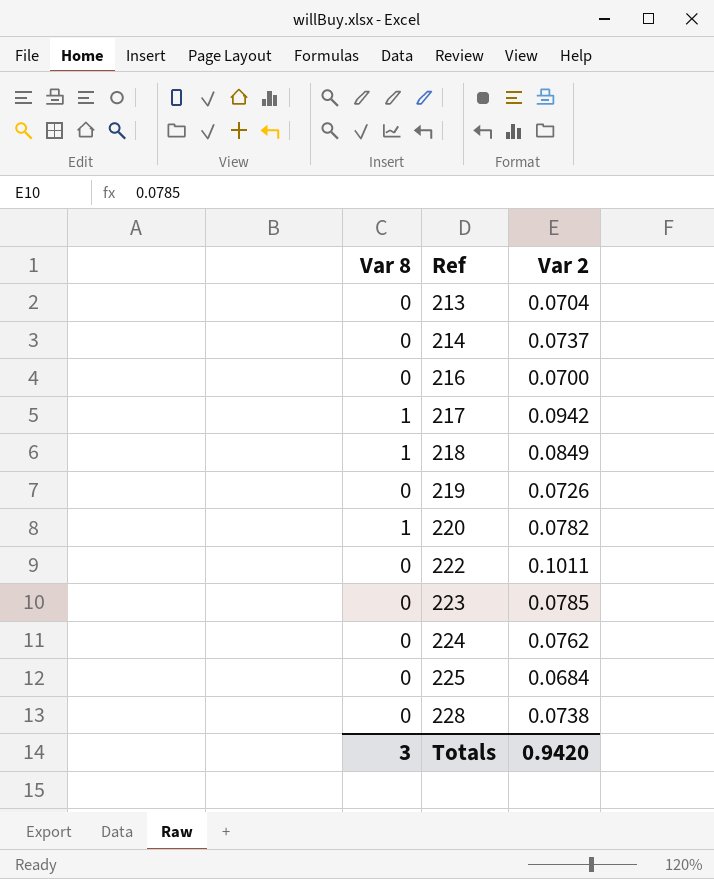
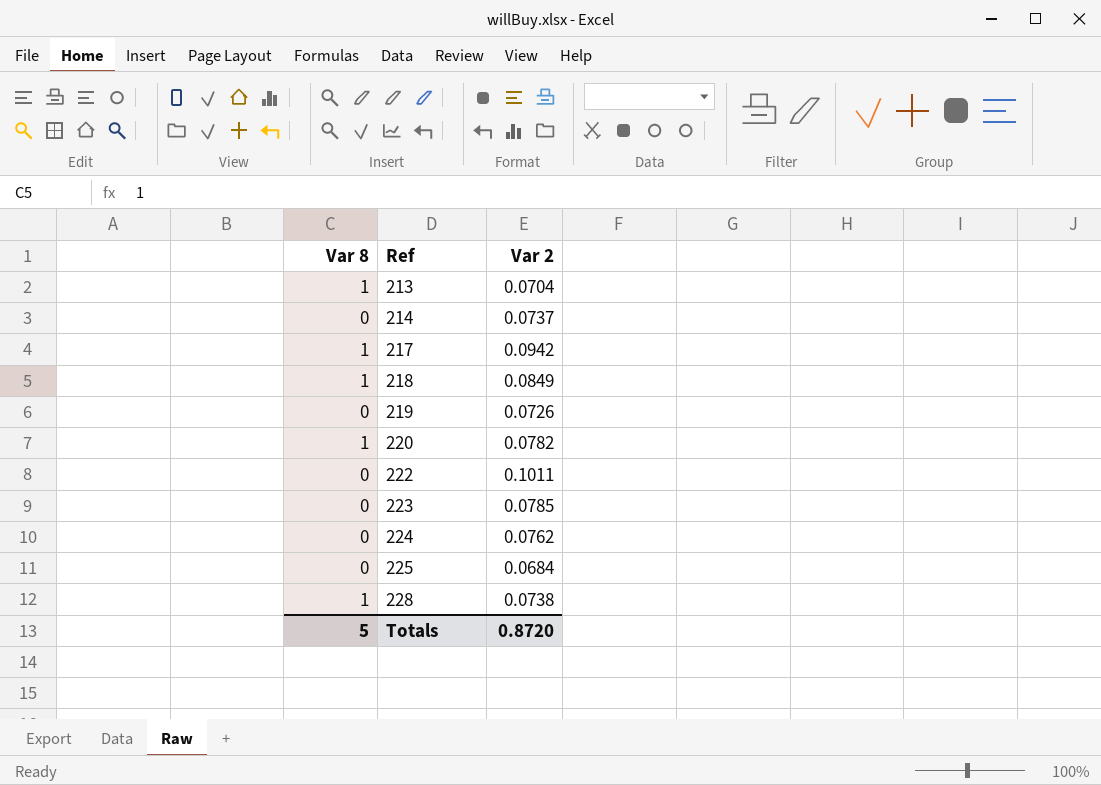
row 216: 0 | 0.0700 -> none
213 | Var 8: 0 -> 1
228 | Var 8: 0 -> 1
Totals | Var 8: 3 -> 5
Totals | Var 2: 0.9420 -> 0.8720

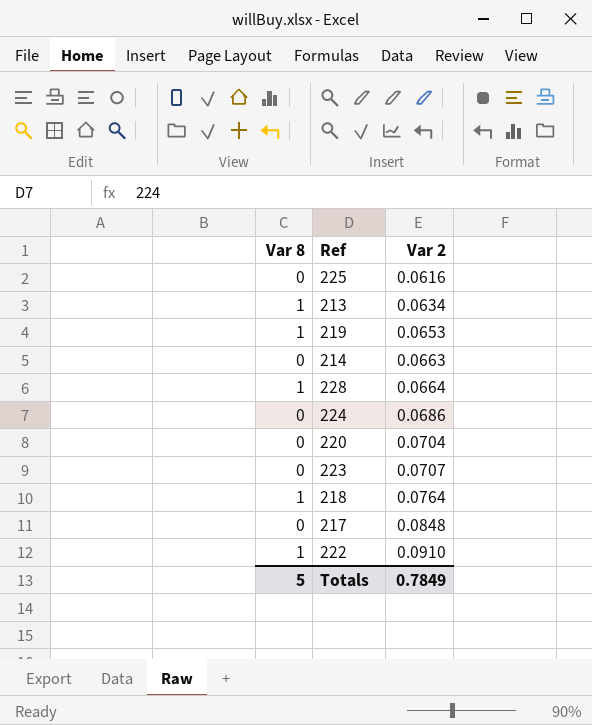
row order: Ref ascending -> Var 2 ascending
225 | Var 2: 0.0684 -> 0.0616
213 | Var 2: 0.0704 -> 0.0634
219 | Var 8: 0 -> 1
219 | Var 2: 0.0726 -> 0.0653
214 | Var 2: 0.0737 -> 0.0663
228 | Var 2: 0.0738 -> 0.0664
224 | Var 2: 0.0762 -> 0.0686
220 | Var 8: 1 -> 0
220 | Var 2: 0.0782 -> 0.0704
223 | Var 2: 0.0785 -> 0.0707
218 | Var 2: 0.0849 -> 0.0764
217 | Var 8: 1 -> 0
217 | Var 2: 0.0942 -> 0.0848
222 | Var 8: 0 -> 1
222 | Var 2: 0.1011 -> 0.0910
Totals | Var 2: 0.8720 -> 0.7849

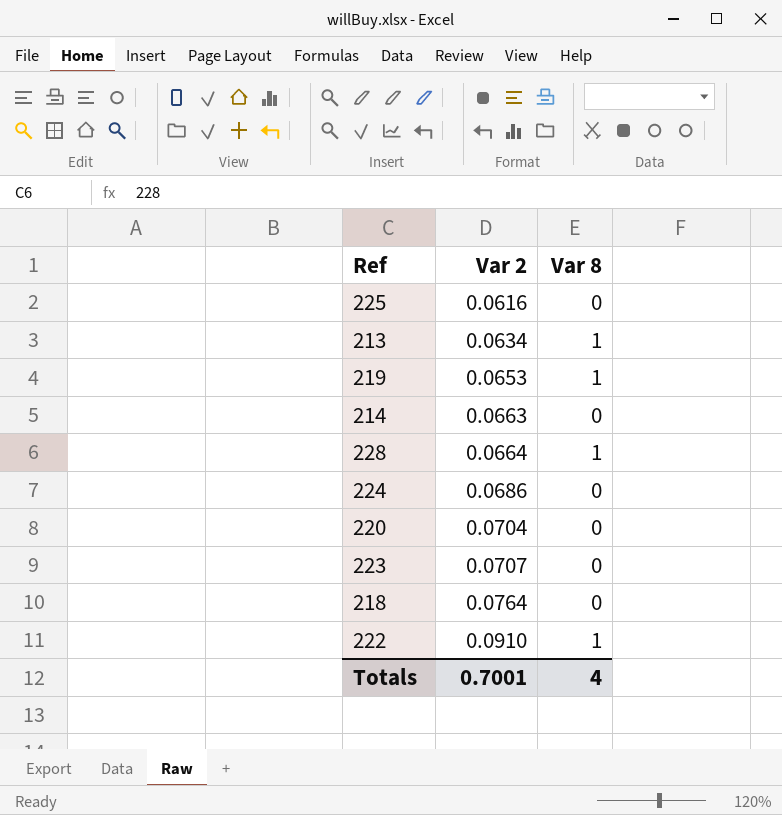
column Var 8 | position: 1 -> 3
row 217: 0 | 0.0848 -> none
218 | Var 8: 1 -> 0
Totals | Var 2: 0.7849 -> 0.7001
Totals | Var 8: 5 -> 4

